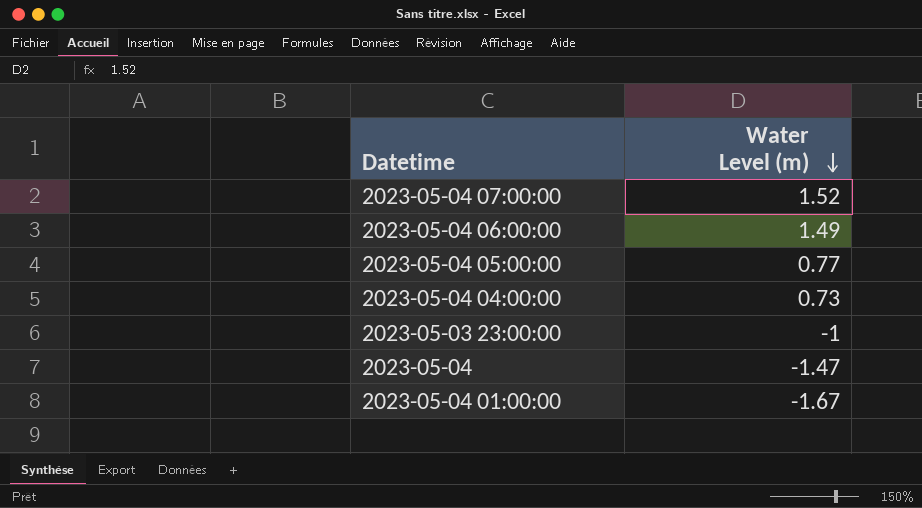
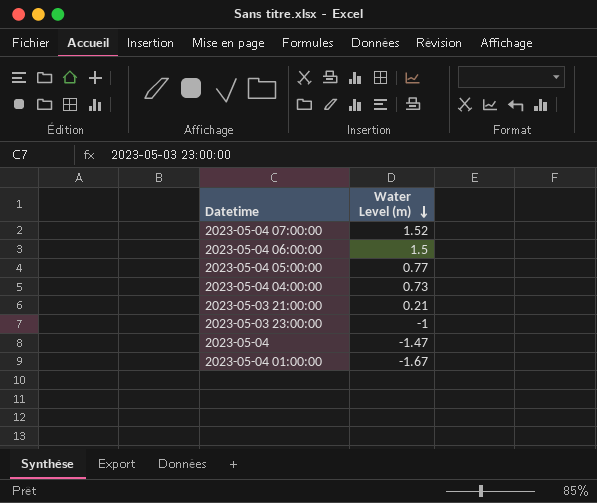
2023-05-04 06:00:00 | Water Level (m): 1.49 -> 1.5
row 2023-05-03 21:00:00: none -> 0.21

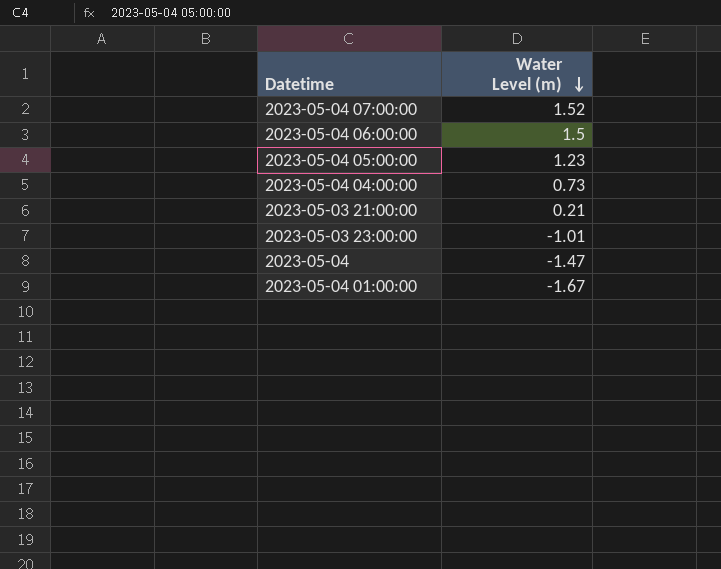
2023-05-04 05:00:00 | Water Level (m): 0.77 -> 1.23
2023-05-03 23:00:00 | Water Level (m): -1 -> -1.01

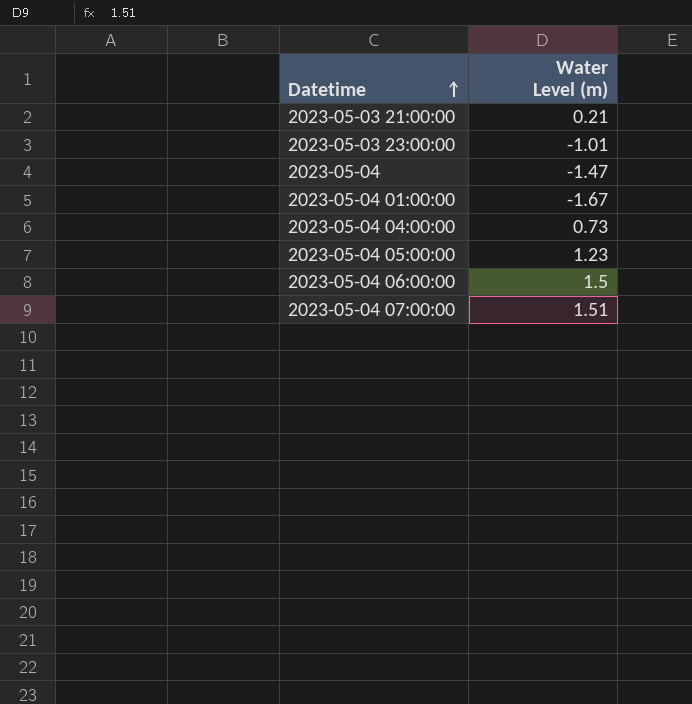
row order: Water Level (m) descending -> Datetime ascending
2023-05-04 07:00:00 | Water Level (m): 1.52 -> 1.51

